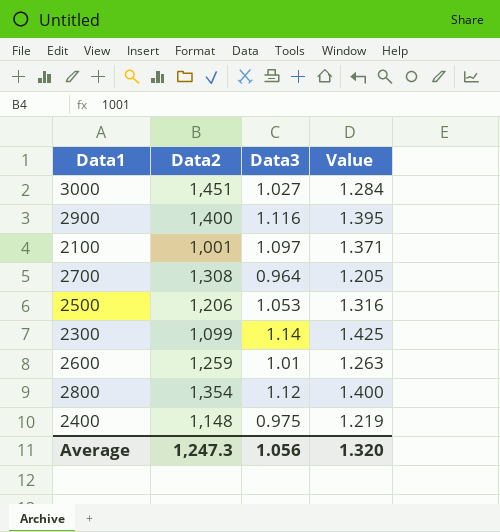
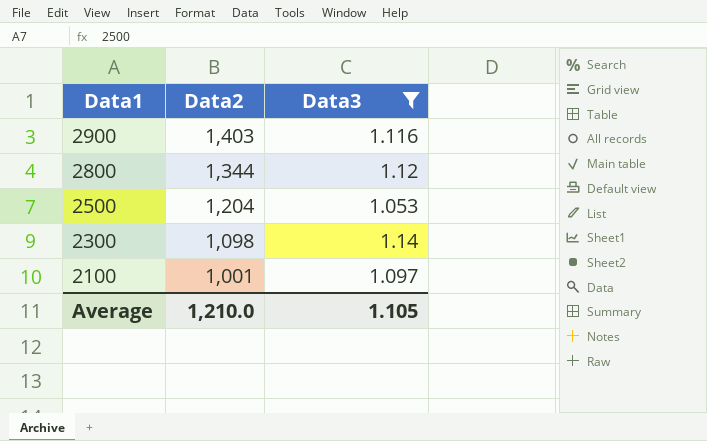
filter: none -> Data3 >= 1.053
row order: none -> Data1 descending
column Value | formula: [Data3] * 1.25 -> none
2900 | Data2: 1,400 -> 1,403
2800 | Data2: 1,354 -> 1,344
2500 | Data2: 1,206 -> 1,204
2300 | Data2: 1,099 -> 1,098
Average | Data2: 1,247.3 -> 1,210.0
Average | Data3: 1.056 -> 1.105

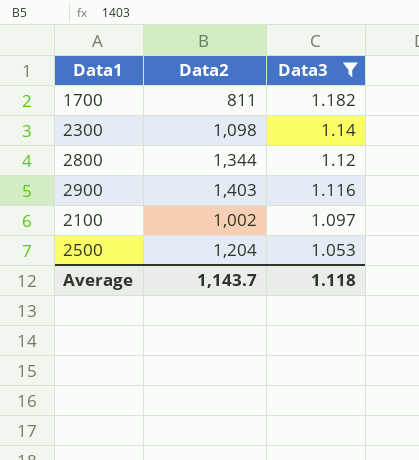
row order: Data1 descending -> Data3 descending
row 1700: none -> 811 | 1.182
2100 | Data2: 1,001 -> 1,002
Average | Data2: 1,210.0 -> 1,143.7
Average | Data3: 1.105 -> 1.118

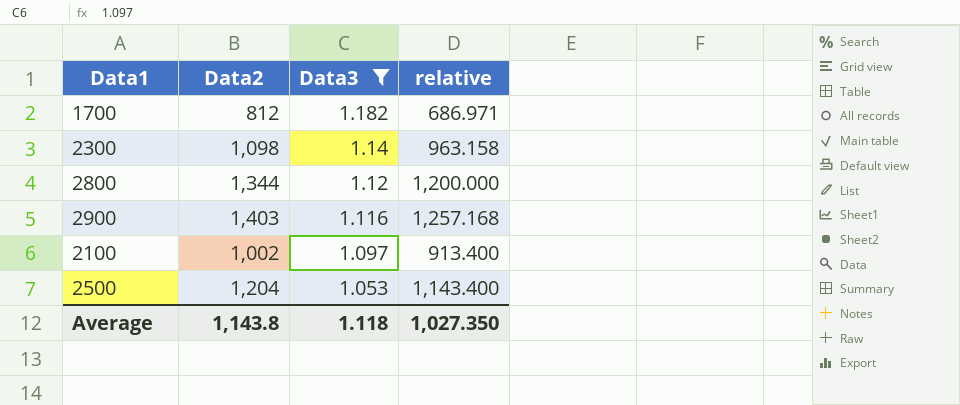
column relative | formula: none -> [Data2] / [Data3]
1700 | Data2: 811 -> 812
Average | Data2: 1,143.7 -> 1,143.8

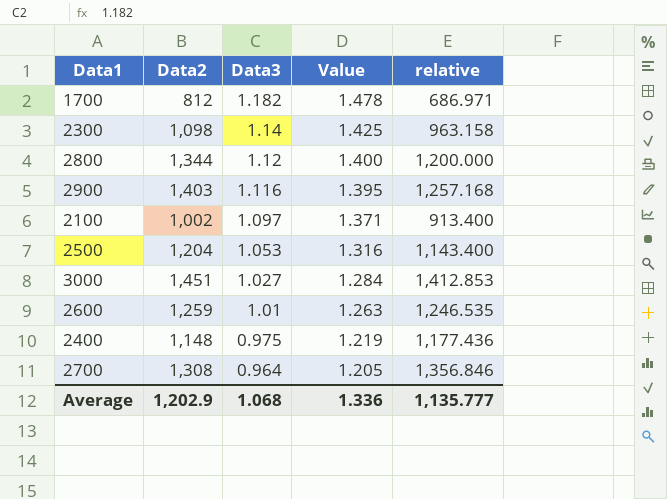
filter: Data3 >= 1.053 -> none
column Value | formula: none -> [Data3] * 1.25
Average | Data2: 1,143.8 -> 1,202.9
Average | Data3: 1.118 -> 1.068
Average | relative: 1,027.350 -> 1,135.777

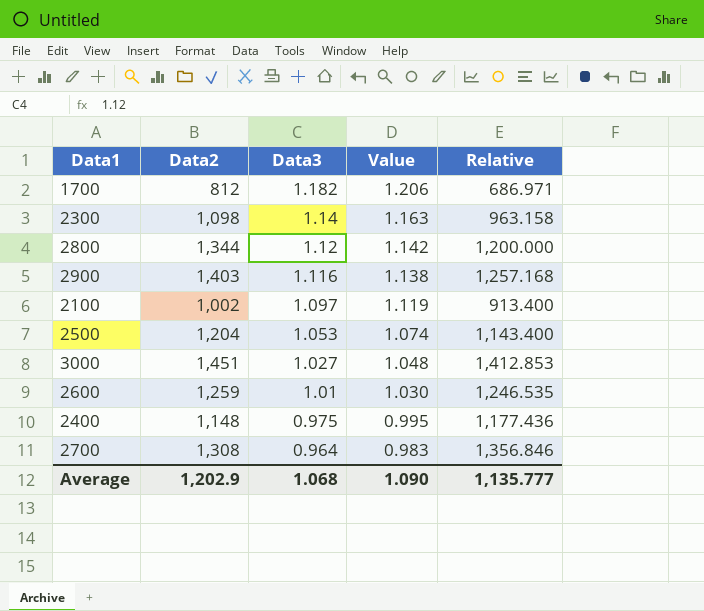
column Value | formula: [Data3] * 1.25 -> [Data3] * 1.02
column name: relative -> Relative
Average | Value: 1.336 -> 1.090

